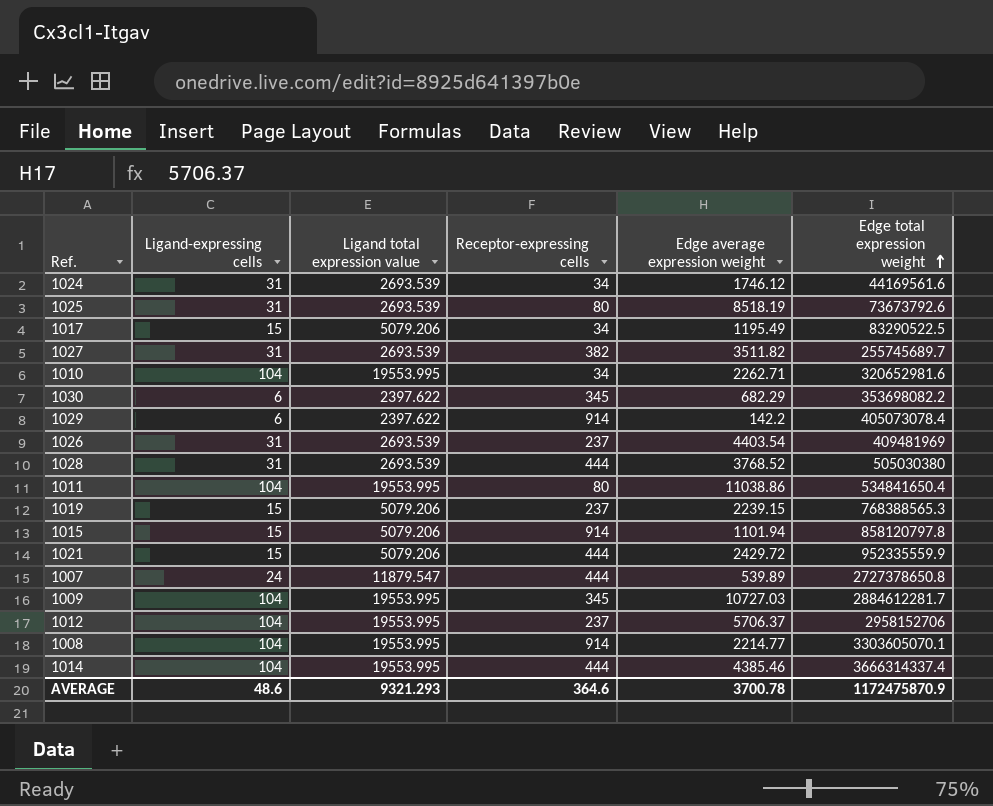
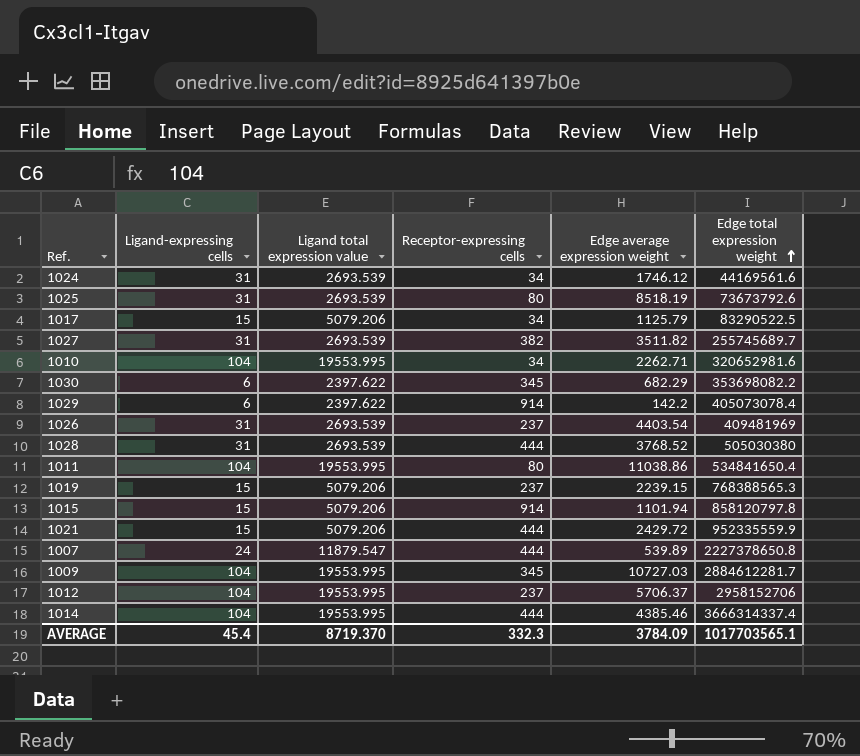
row 1008: 104 | 19553.995 | 914 | 2214.77 | 3303605070.1 -> none
1017 | Edge average expression weight: 1195.49 -> 1125.79
1007 | Edge total expression weight: 2727378650.8 -> 2227378650.8
AVERAGE | Ligand-expressing cells: 48.6 -> 45.4
AVERAGE | Ligand total expression value: 9321.293 -> 8719.370
AVERAGE | Receptor-expressing cells: 364.6 -> 332.3
AVERAGE | Edge average expression weight: 3700.78 -> 3784.09
AVERAGE | Edge total expression weight: 1172475870.9 -> 1017703565.1

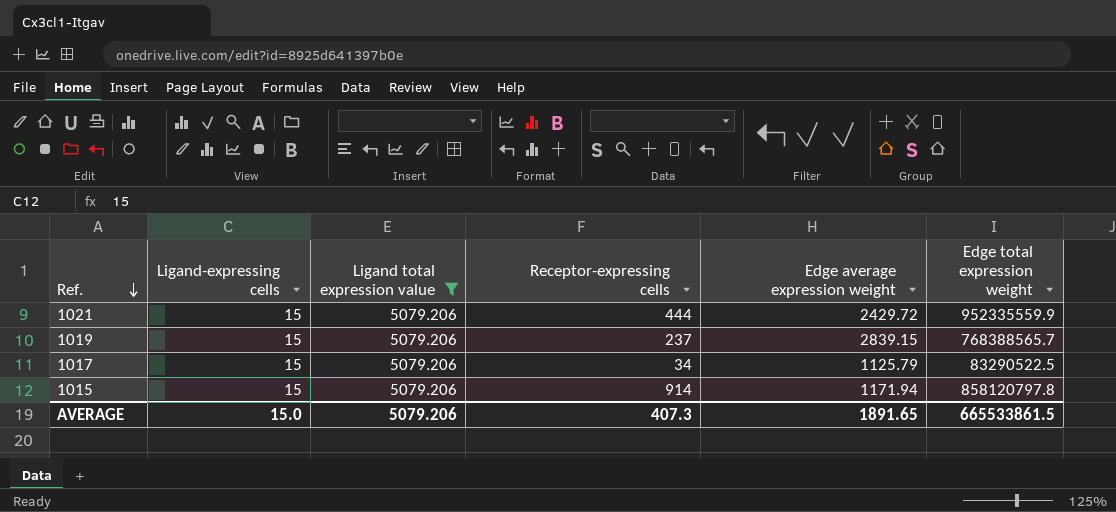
filter: none -> Ligand total expression value = 5079.206
row order: Edge total expression weight ascending -> Ref. descending
1019 | Edge average expression weight: 2239.15 -> 2839.15
1019 | Edge total expression weight: 768388565.3 -> 768388565.7
1015 | Edge average expression weight: 1101.94 -> 1171.94
AVERAGE | Ligand-expressing cells: 45.4 -> 15.0
AVERAGE | Ligand total expression value: 8719.370 -> 5079.206
AVERAGE | Receptor-expressing cells: 332.3 -> 407.3
AVERAGE | Edge average expression weight: 3784.09 -> 1891.65
AVERAGE | Edge total expression weight: 1017703565.1 -> 665533861.5

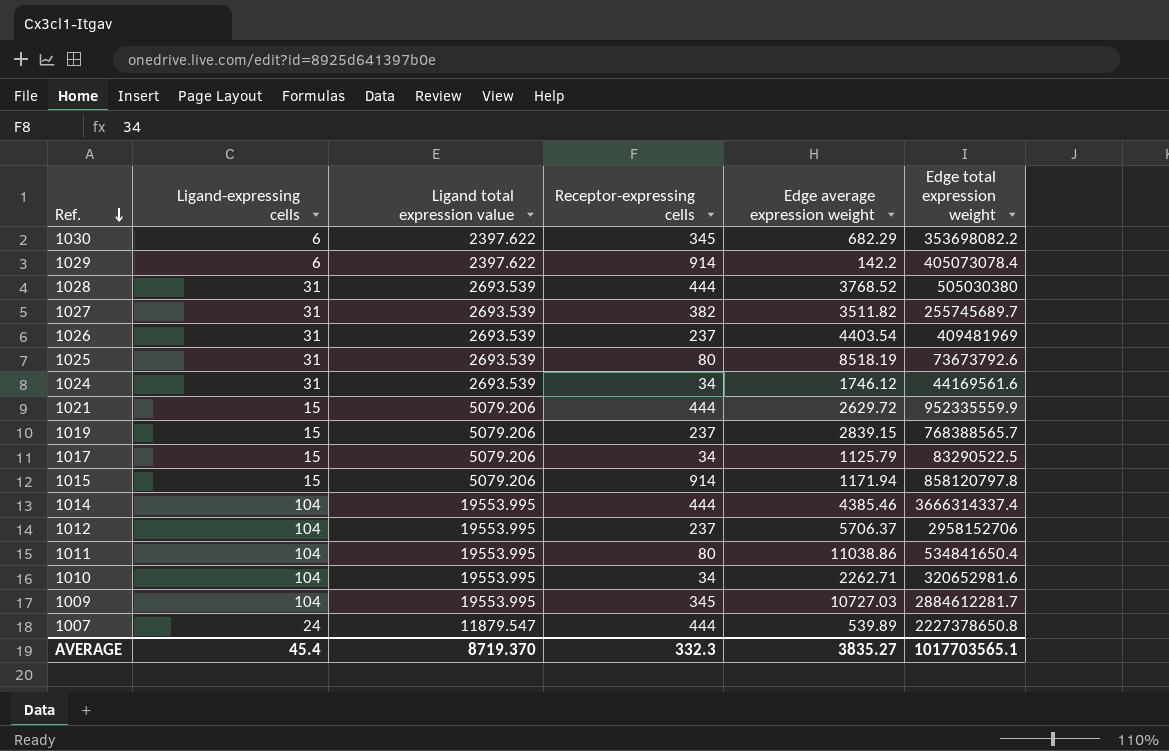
filter: Ligand total expression value = 5079.206 -> none
1021 | Edge average expression weight: 2429.72 -> 2629.72
AVERAGE | Ligand-expressing cells: 15.0 -> 45.4
AVERAGE | Ligand total expression value: 5079.206 -> 8719.370
AVERAGE | Receptor-expressing cells: 407.3 -> 332.3
AVERAGE | Edge average expression weight: 1891.65 -> 3835.27
AVERAGE | Edge total expression weight: 665533861.5 -> 1017703565.1

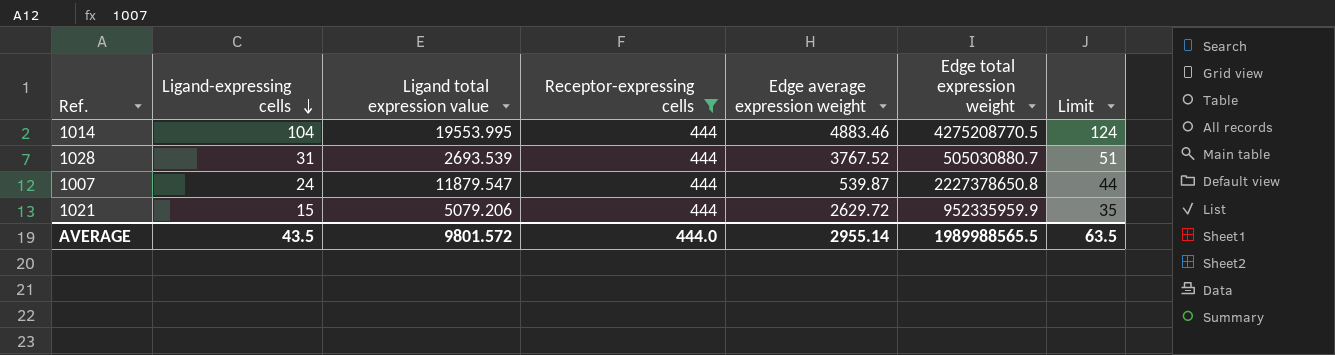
filter: none -> Receptor-expressing cells = 444
row order: Ref. descending -> Ligand-expressing cells descending
column Limit | formula: none -> [Ligand-expressing cells] + 20
1014 | Edge average expression weight: 4385.46 -> 4883.46
1014 | Edge total expression weight: 3666314337.4 -> 4275208770.5
1028 | Edge average expression weight: 3768.52 -> 3767.52
1028 | Edge total expression weight: 505030380 -> 505030880.7
1007 | Edge average expression weight: 539.89 -> 539.87
1021 | Edge total expression weight: 952335559.9 -> 952335959.9
AVERAGE | Ligand-expressing cells: 45.4 -> 43.5
AVERAGE | Ligand total expression value: 8719.370 -> 9801.572
AVERAGE | Receptor-expressing cells: 332.3 -> 444.0
AVERAGE | Edge average expression weight: 3835.27 -> 2955.14
AVERAGE | Edge total expression weight: 1017703565.1 -> 1989988565.5

